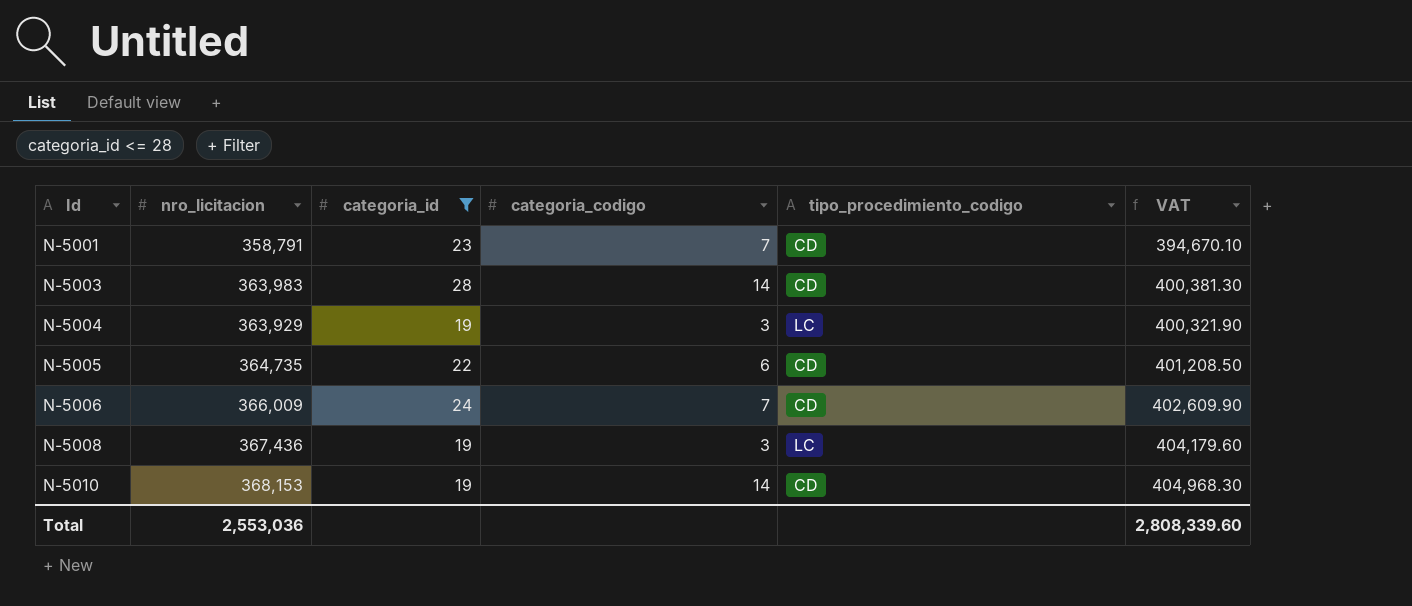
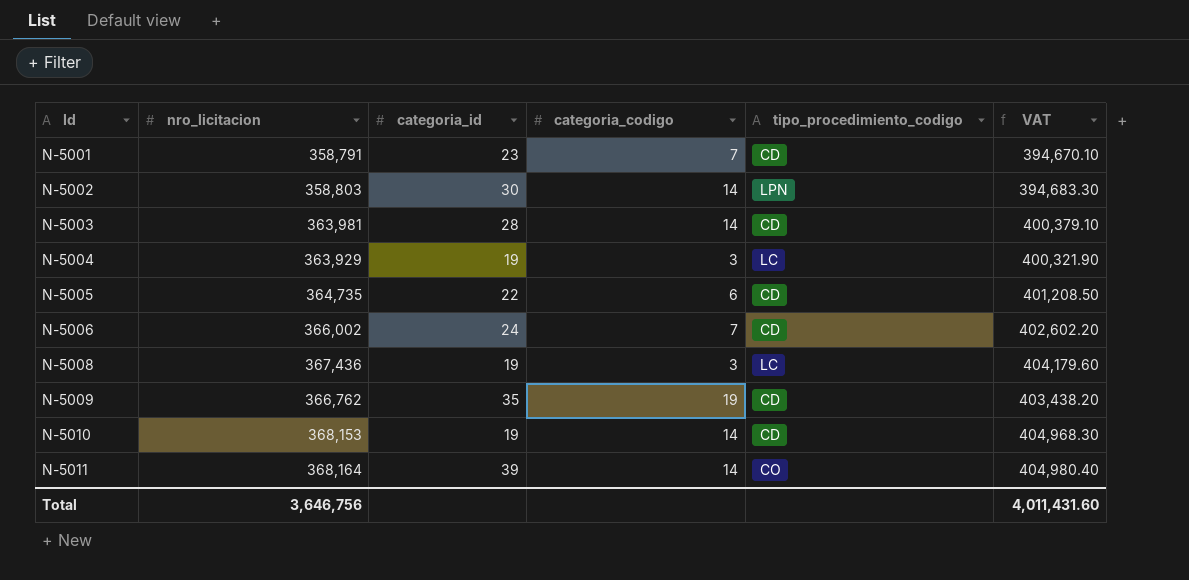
filter: categoria_id <= 28 -> none
N-5003 | nro_licitacion: 363,983 -> 363,981
N-5003 | VAT: 400,381.30 -> 400,379.10
N-5006 | nro_licitacion: 366,009 -> 366,002
N-5006 | VAT: 402,609.90 -> 402,602.20
Total | nro_licitacion: 2,553,036 -> 3,646,756
Total | VAT: 2,808,339.60 -> 4,011,431.60

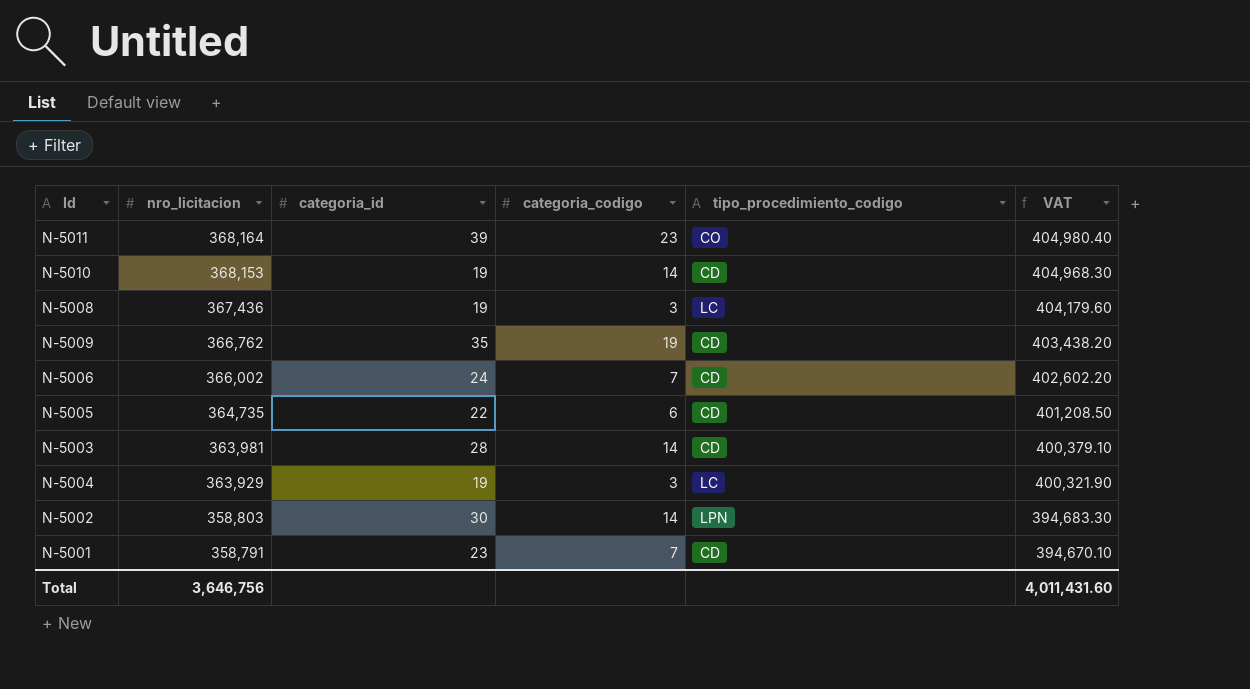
row order: Id ascending -> nro_licitacion descending
N-5011 | categoria_codigo: 14 -> 23

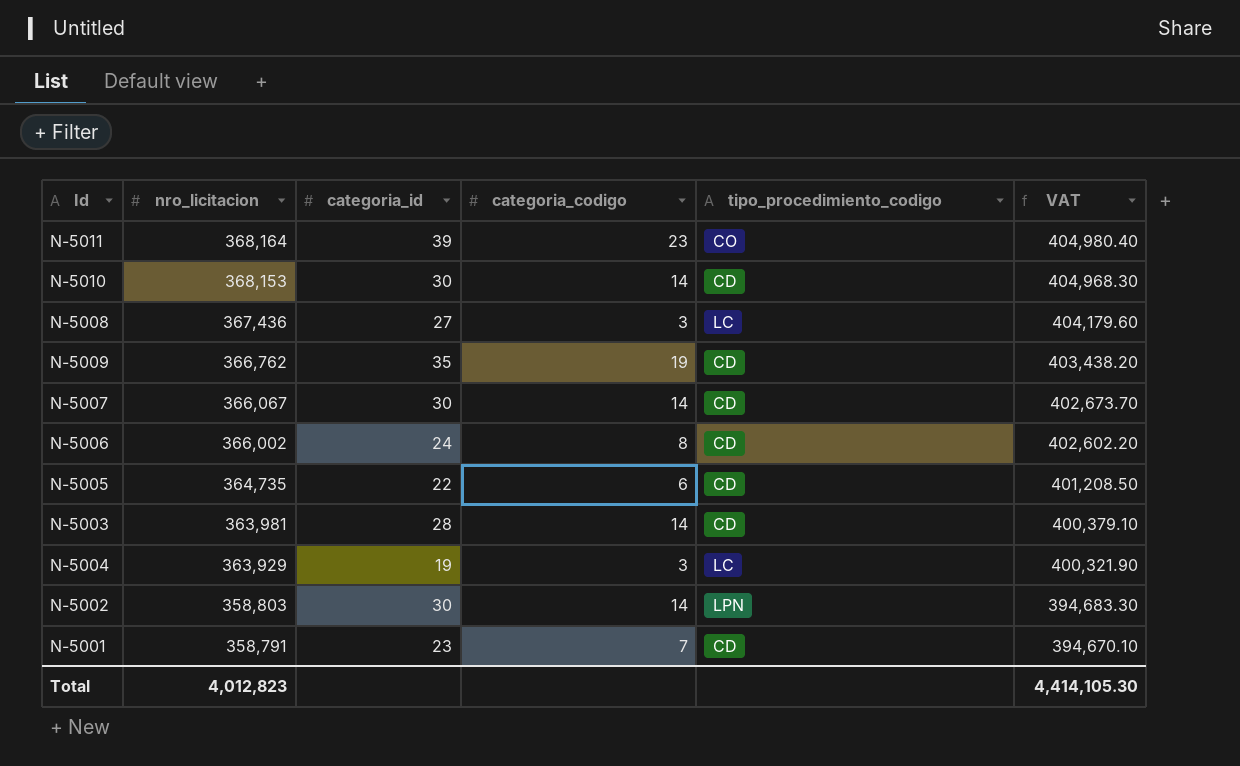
N-5010 | categoria_id: 19 -> 30
N-5008 | categoria_id: 19 -> 27
row N-5007: none -> 366,067 | 30 | 14 | CD | 402,673.70
N-5006 | categoria_codigo: 7 -> 8
Total | nro_licitacion: 3,646,756 -> 4,012,823
Total | VAT: 4,011,431.60 -> 4,414,105.30

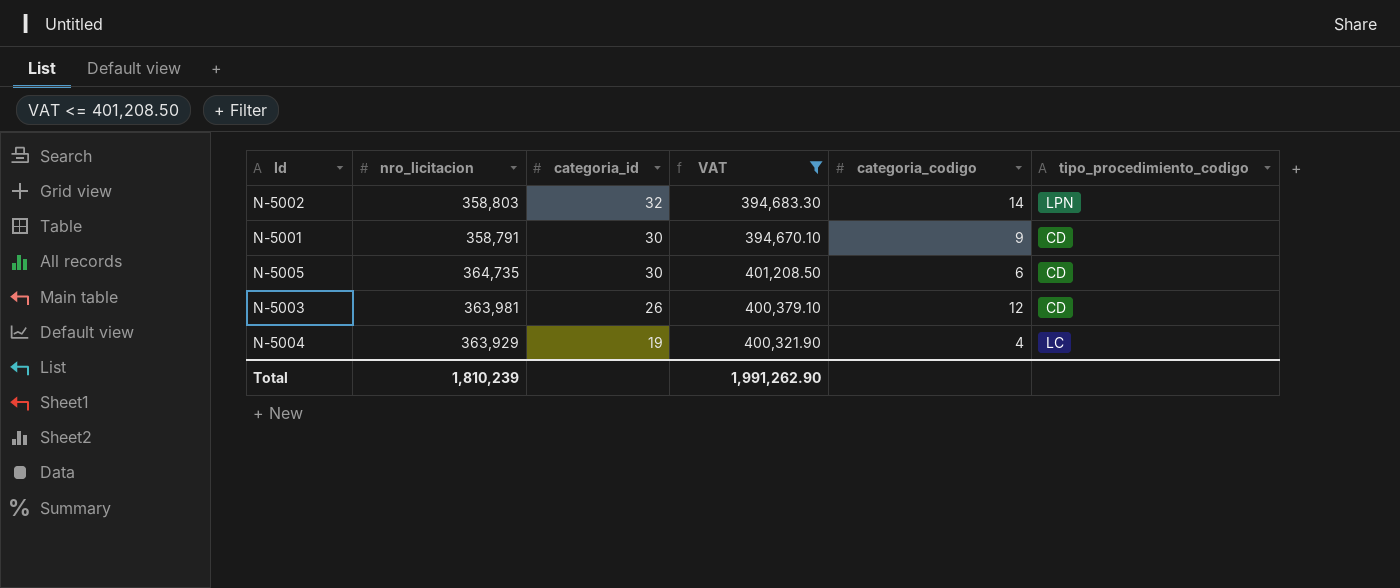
filter: none -> VAT <= 401,208.50
row order: nro_licitacion descending -> categoria_id descending
column VAT | position: 6 -> 4
N-5002 | categoria_id: 30 -> 32
N-5001 | categoria_id: 23 -> 30
N-5001 | categoria_codigo: 7 -> 9
N-5005 | categoria_id: 22 -> 30
N-5003 | categoria_id: 28 -> 26
N-5003 | categoria_codigo: 14 -> 12
N-5004 | categoria_codigo: 3 -> 4
Total | nro_licitacion: 4,012,823 -> 1,810,239
Total | VAT: 4,414,105.30 -> 1,991,262.90

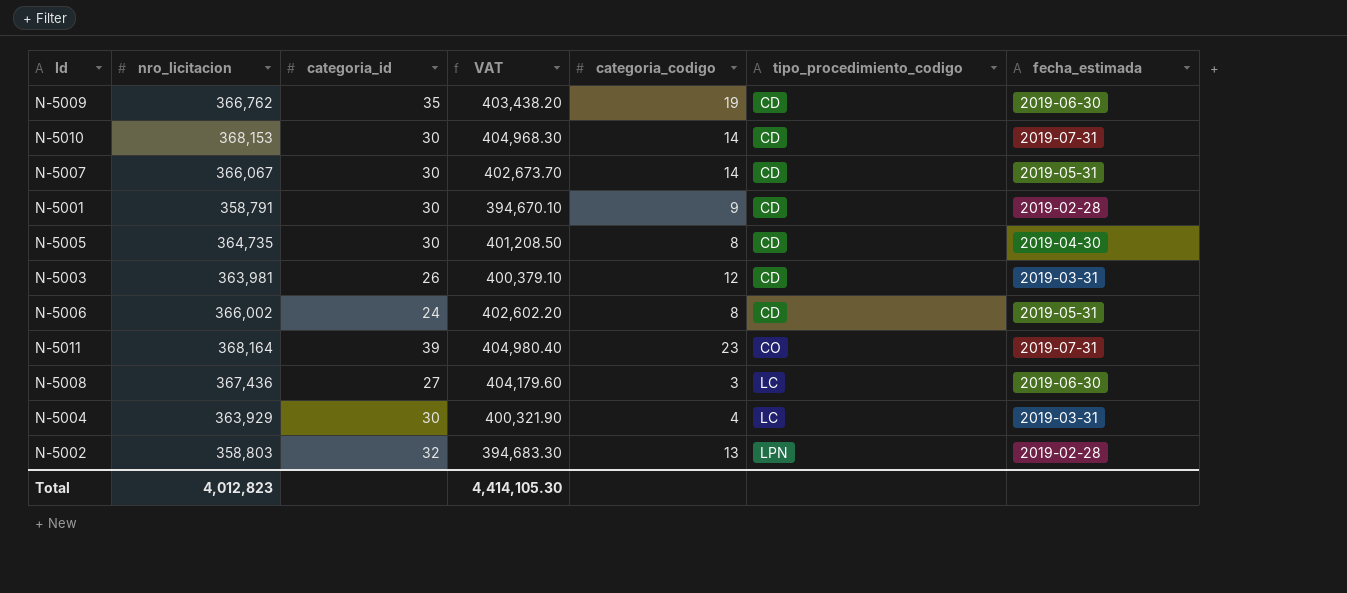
filter: VAT <= 401,208.50 -> none
row order: categoria_id descending -> tipo_procedimiento_codigo ascending
column fecha_estimada | position: none -> 7
N-5005 | categoria_codigo: 6 -> 8
N-5004 | categoria_id: 19 -> 30
N-5002 | categoria_codigo: 14 -> 13
Total | nro_licitacion: 1,810,239 -> 4,012,823
Total | VAT: 1,991,262.90 -> 4,414,105.30

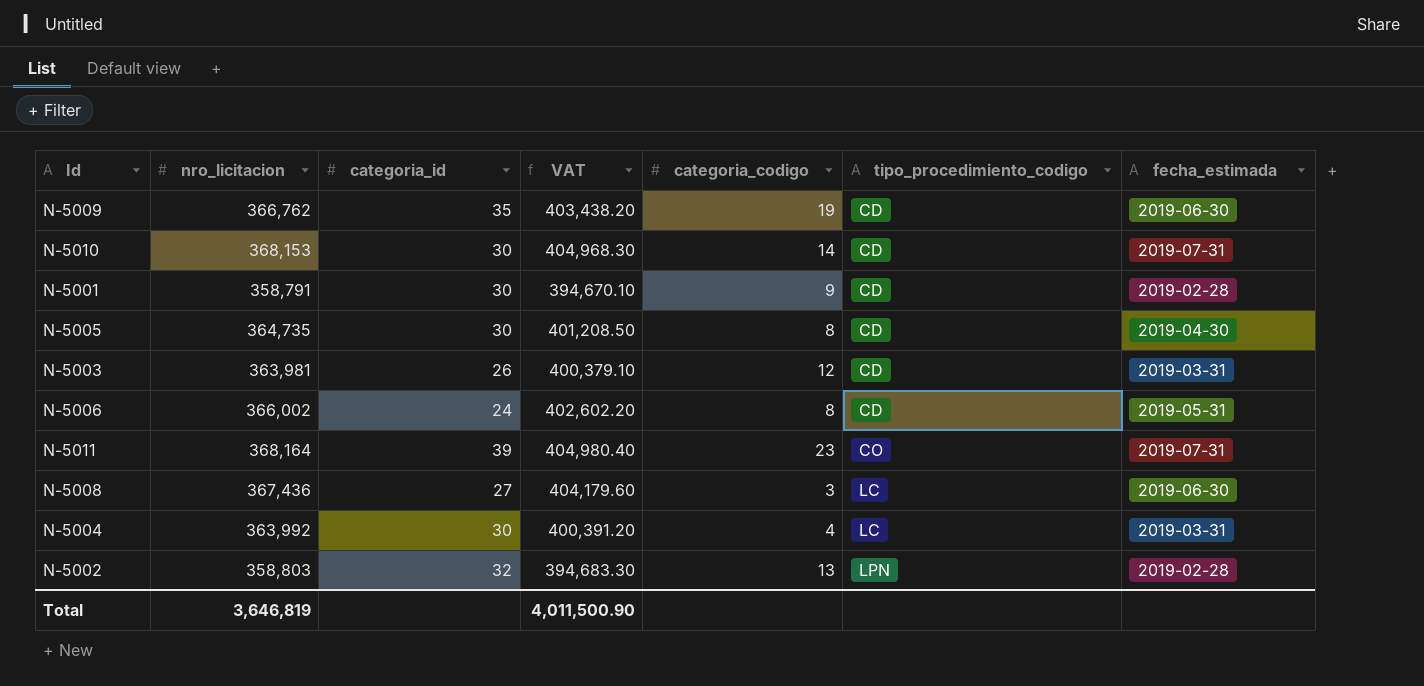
row N-5007: 366,067 | 30 | 402,673.70 | 14 | CD | 2019-05-31 -> none
N-5004 | nro_licitacion: 363,929 -> 363,992
N-5004 | VAT: 400,321.90 -> 400,391.20
Total | nro_licitacion: 4,012,823 -> 3,646,819
Total | VAT: 4,414,105.30 -> 4,011,500.90

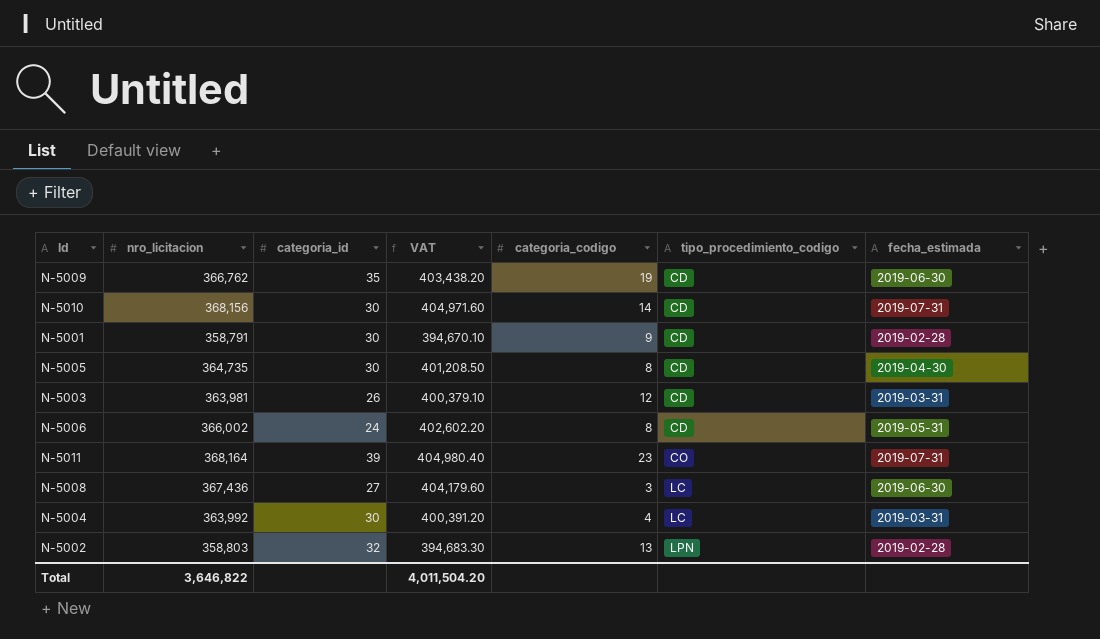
N-5010 | nro_licitacion: 368,153 -> 368,156
N-5010 | VAT: 404,968.30 -> 404,971.60
Total | nro_licitacion: 3,646,819 -> 3,646,822
Total | VAT: 4,011,500.90 -> 4,011,504.20

